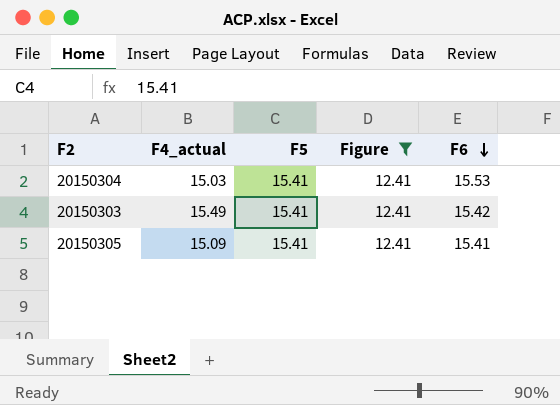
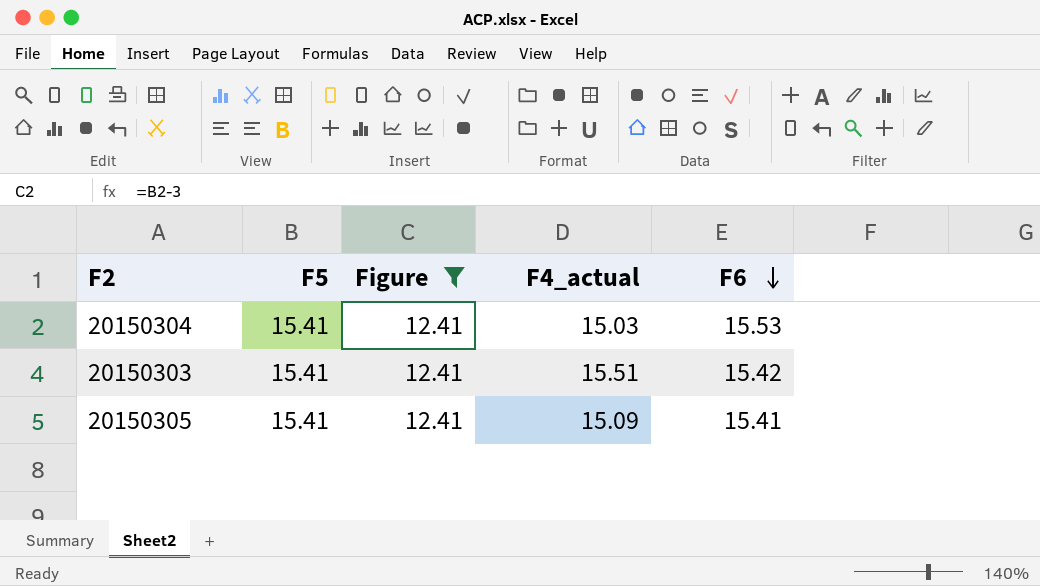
column F4_actual | position: 2 -> 4
20150303 | F4_actual: 15.49 -> 15.51

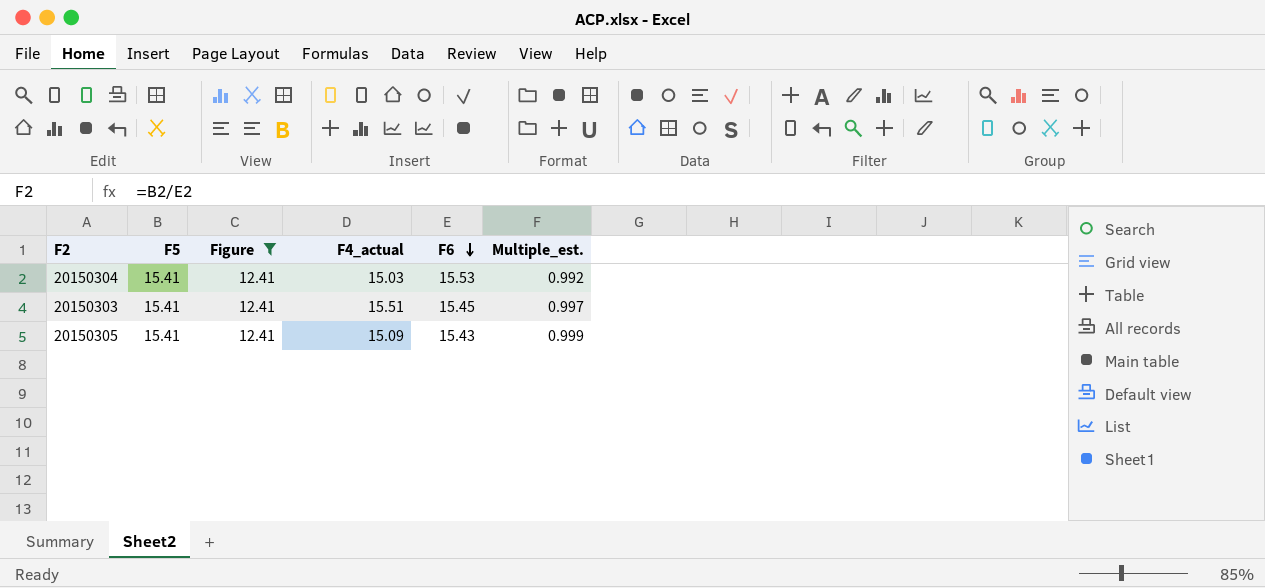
column Multiple_est. | formula: none -> [F5] / [F6]
20150303 | F6: 15.42 -> 15.45
20150305 | F6: 15.41 -> 15.43

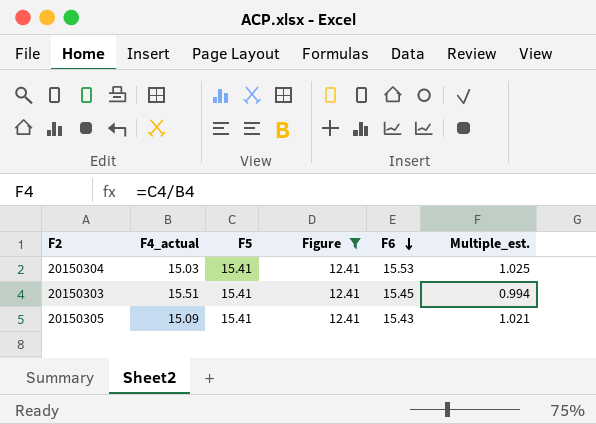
column F4_actual | position: 4 -> 2
column Multiple_est. | formula: [F5] / [F6] -> [F5] / [F4_actual]

